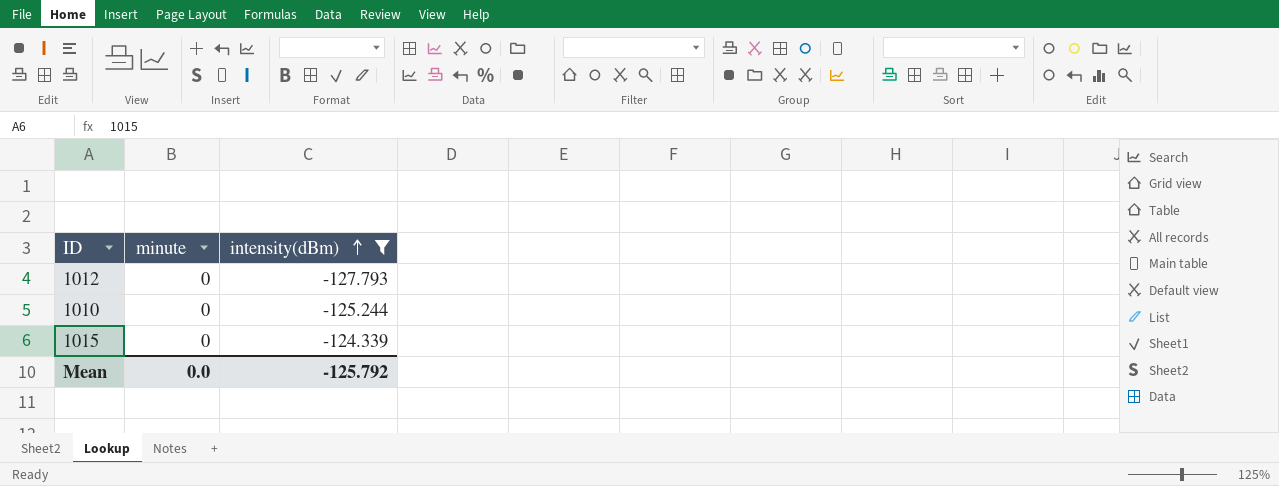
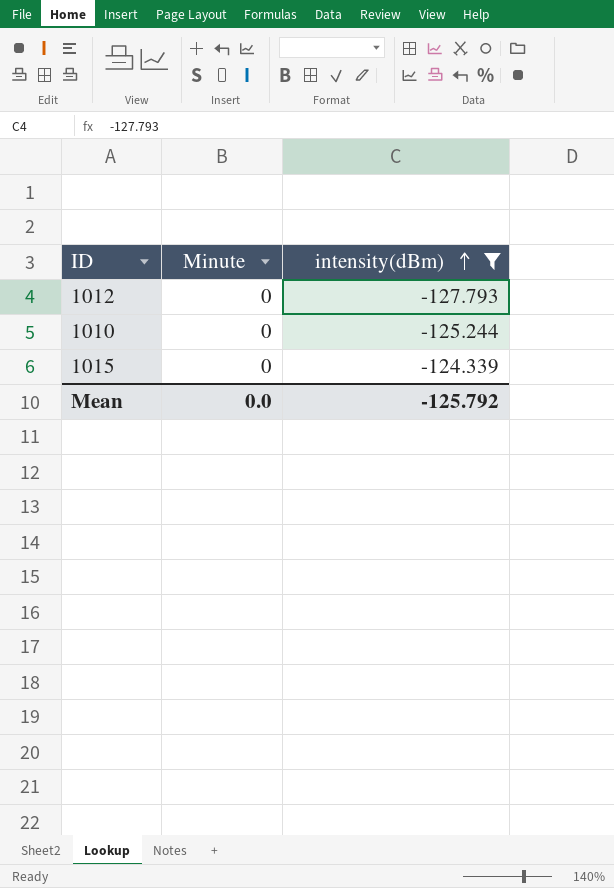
column name: minute -> Minute

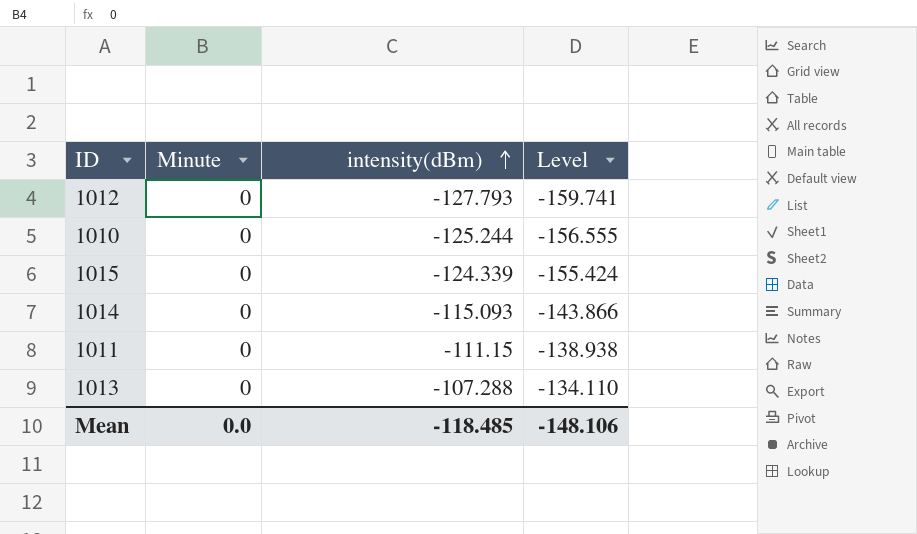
filter: intensity(dBm) <= -124.339 -> none
column Level | formula: none -> [intensity(dBm)] * 1.25
Mean | intensity(dBm): -125.792 -> -118.485

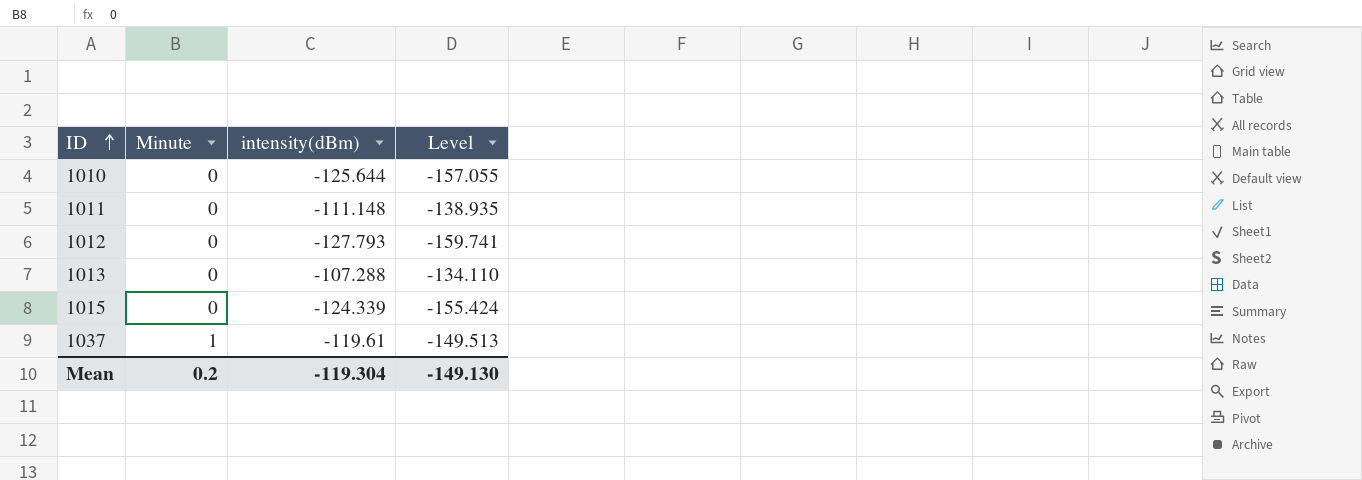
row order: intensity(dBm) ascending -> ID ascending
row 1014: 0 | -115.093 | -143.866 -> none
1010 | intensity(dBm): -125.244 -> -125.644
1010 | Level: -156.555 -> -157.055
1011 | intensity(dBm): -111.15 -> -111.148
1011 | Level: -138.938 -> -138.935
row 1037: none -> 1 | -119.61 | -149.513
Mean | Minute: 0.0 -> 0.2
Mean | intensity(dBm): -118.485 -> -119.304
Mean | Level: -148.106 -> -149.130

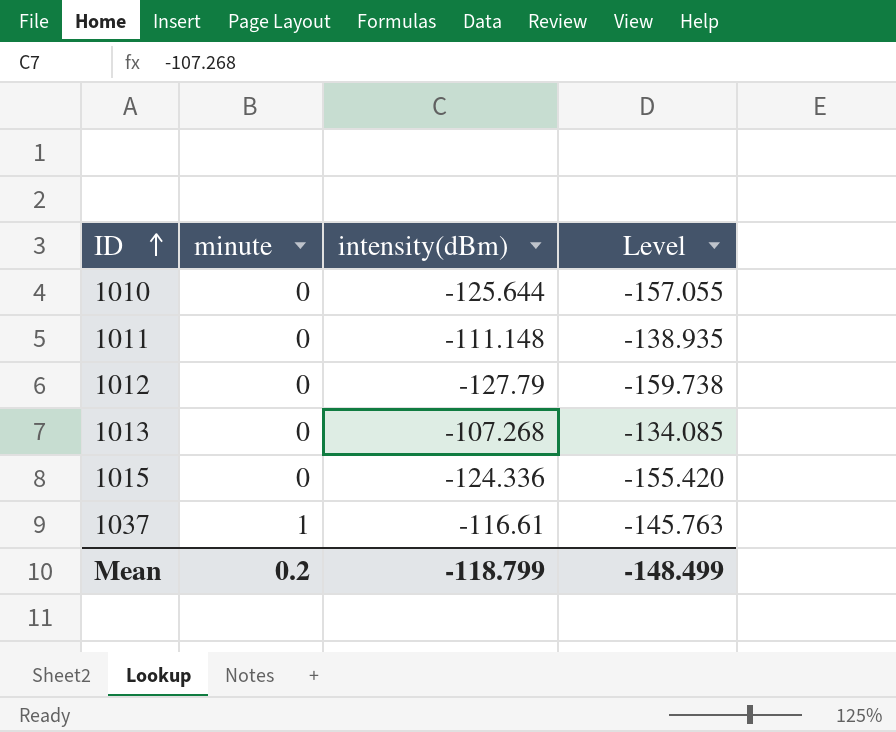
column name: Minute -> minute
1012 | intensity(dBm): -127.793 -> -127.79
1012 | Level: -159.741 -> -159.738
1013 | intensity(dBm): -107.288 -> -107.268
1013 | Level: -134.110 -> -134.085
1015 | intensity(dBm): -124.339 -> -124.336
1015 | Level: -155.424 -> -155.420
1037 | intensity(dBm): -119.61 -> -116.61
1037 | Level: -149.513 -> -145.763
Mean | intensity(dBm): -119.304 -> -118.799
Mean | Level: -149.130 -> -148.499

